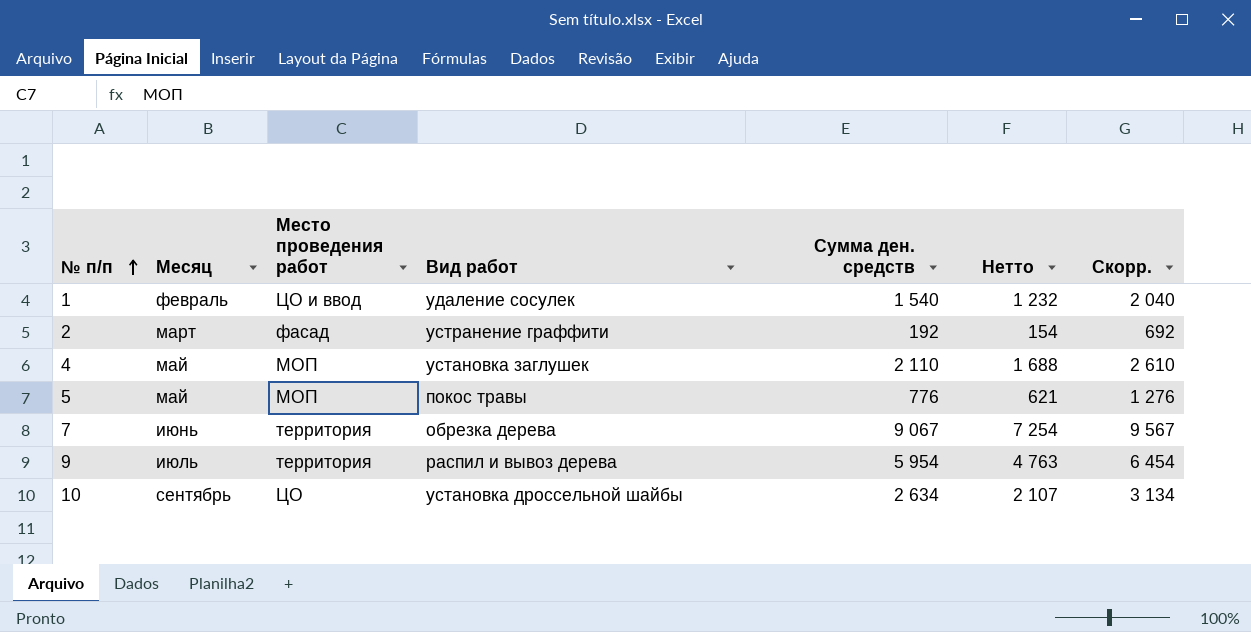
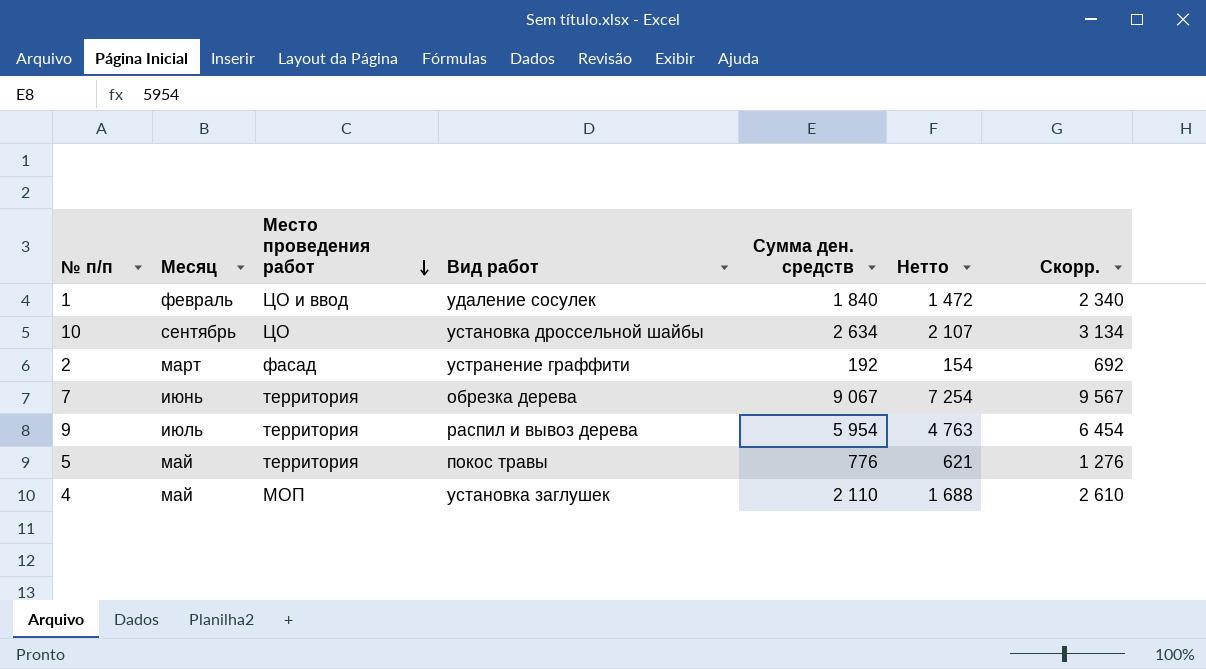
row order: № п/п ascending -> Место проведения работ descending
1 | Сумма ден. средств: 1 540 -> 1 840
1 | Нетто: 1 232 -> 1 472
1 | Скорр.: 2 040 -> 2 340
5 | Место проведения работ: МОП -> территория

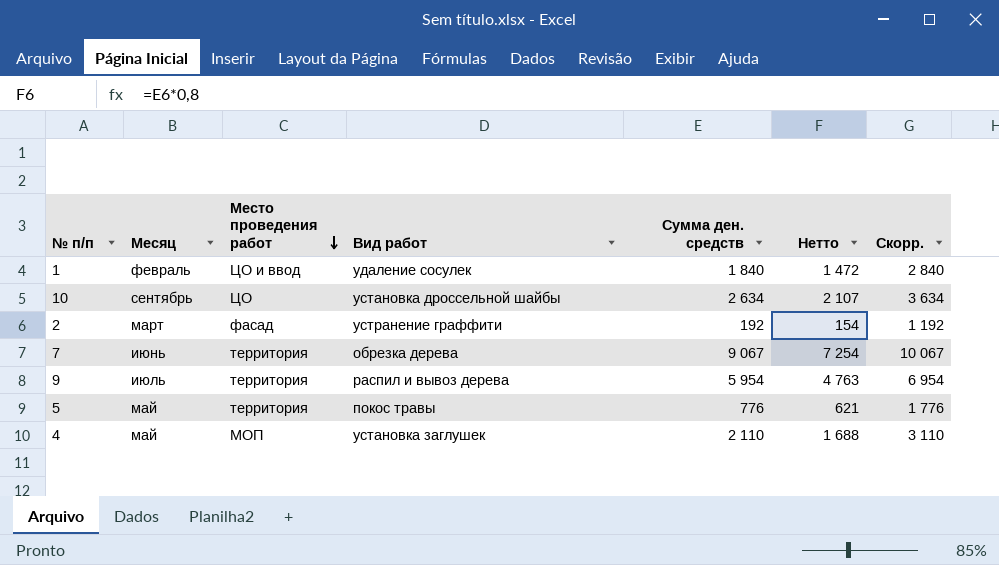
column Скорр. | formula: [Сумма ден. средств] + 500 -> [Сумма ден. средств] + 1000

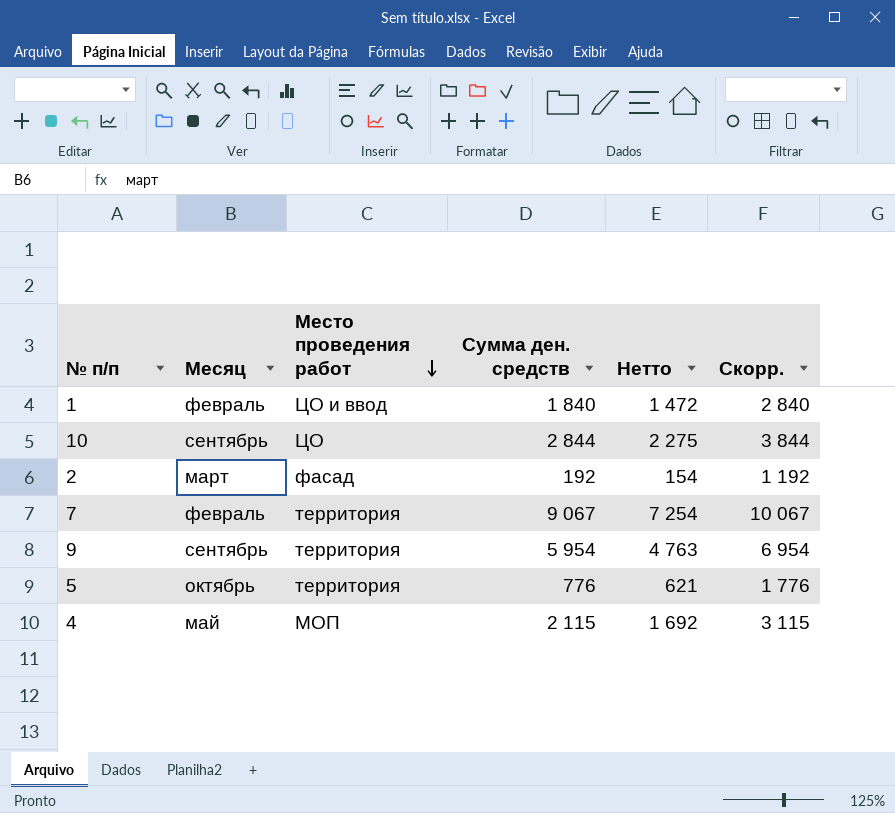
column Вид работ | position: 4 -> none
10 | Сумма ден. средств: 2 634 -> 2 844
10 | Нетто: 2 107 -> 2 275
10 | Скорр.: 3 634 -> 3 844
7 | Месяц: июнь -> февраль
9 | Месяц: июль -> сентябрь
5 | Месяц: май -> октябрь
4 | Сумма ден. средств: 2 110 -> 2 115
4 | Нетто: 1 688 -> 1 692
4 | Скорр.: 3 110 -> 3 115

